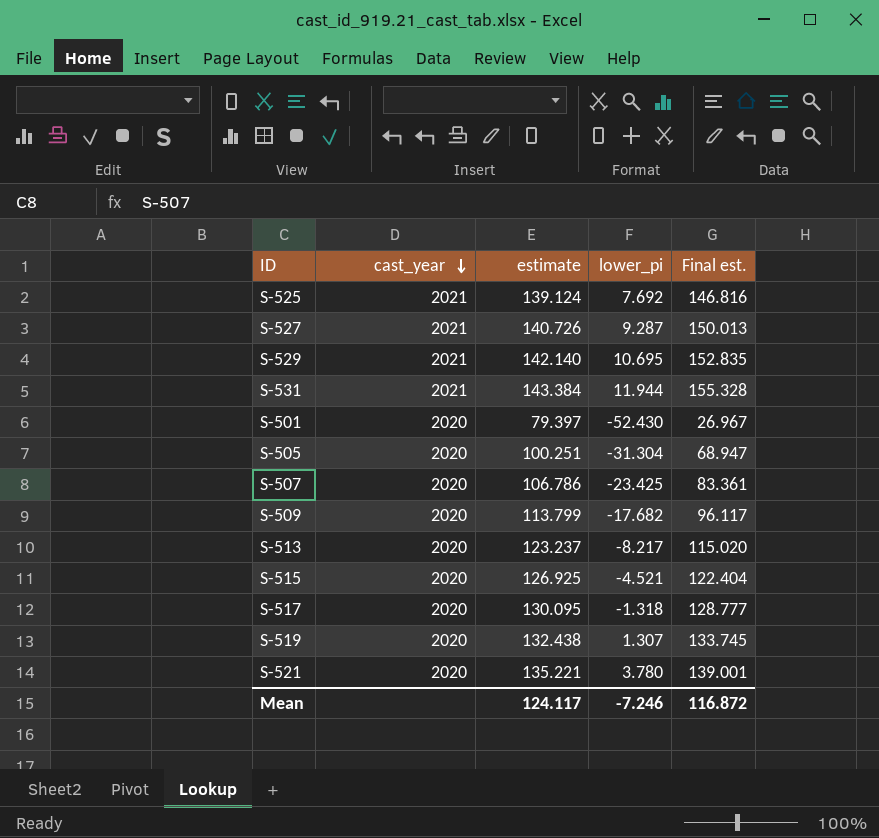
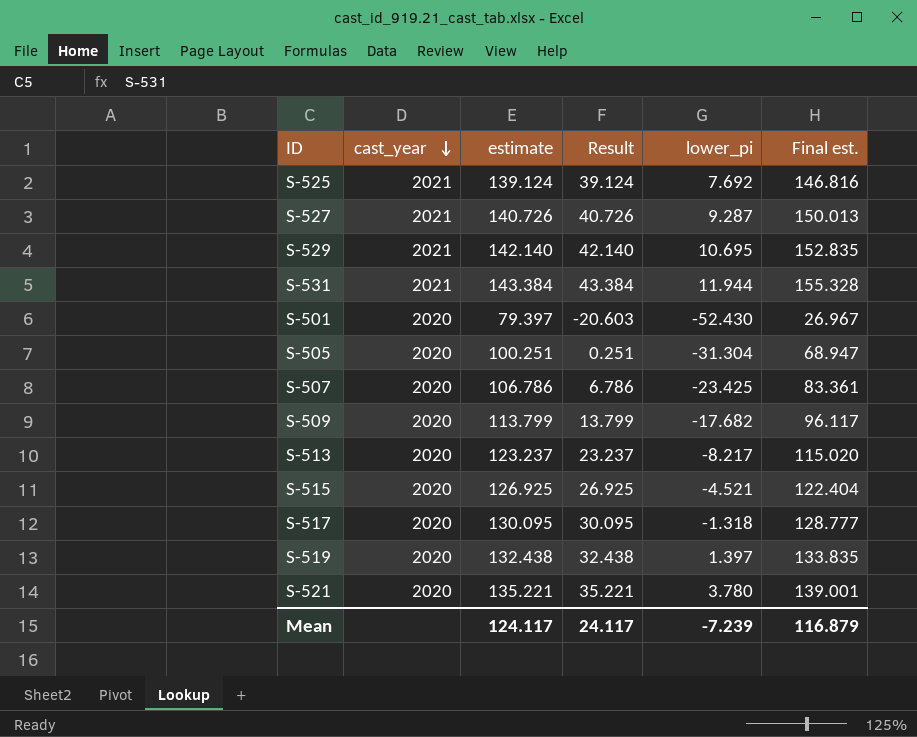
column Result | formula: none -> [estimate] - 100
S-519 | lower_pi: 1.307 -> 1.397
S-519 | Final est.: 133.745 -> 133.835
Mean | lower_pi: -7.246 -> -7.239
Mean | Final est.: 116.872 -> 116.879

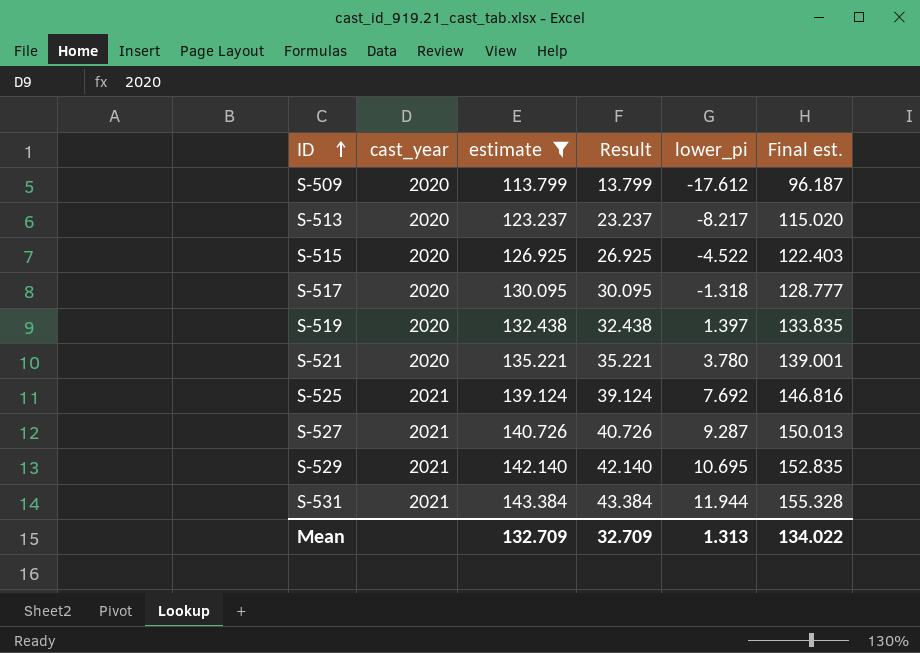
filter: none -> estimate >= 113.799
row order: cast_year descending -> ID ascending
S-509 | lower_pi: -17.682 -> -17.612
S-509 | Final est.: 96.117 -> 96.187
S-515 | lower_pi: -4.521 -> -4.522
S-515 | Final est.: 122.404 -> 122.403
Mean | estimate: 124.117 -> 132.709
Mean | Result: 24.117 -> 32.709
Mean | lower_pi: -7.239 -> 1.313
Mean | Final est.: 116.879 -> 134.022

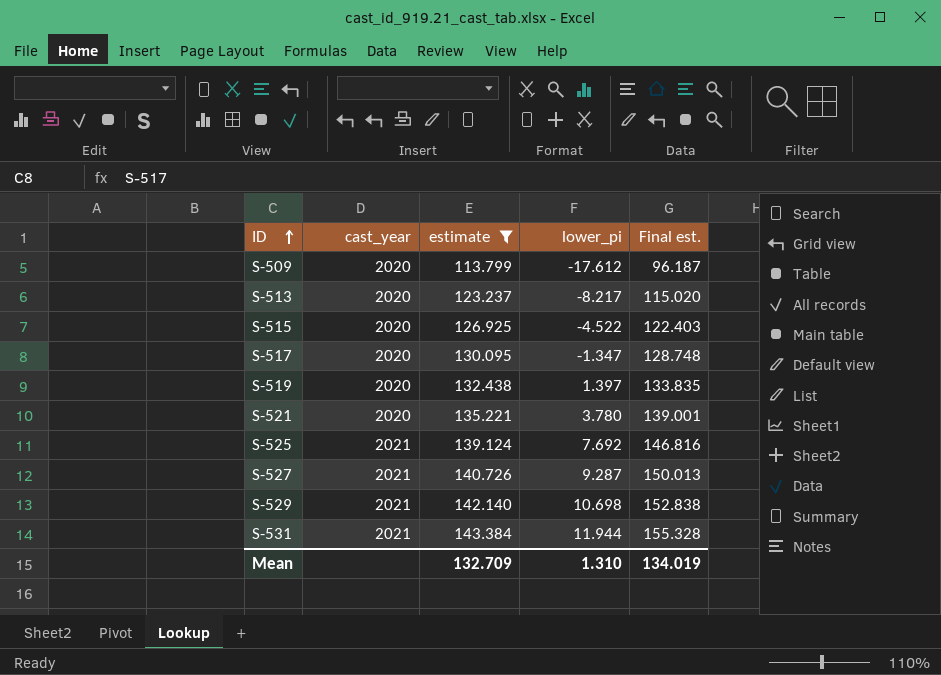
column Result | formula: [estimate] - 100 -> none
S-517 | lower_pi: -1.318 -> -1.347
S-517 | Final est.: 128.777 -> 128.748
S-529 | lower_pi: 10.695 -> 10.698
S-529 | Final est.: 152.835 -> 152.838
Mean | lower_pi: 1.313 -> 1.310
Mean | Final est.: 134.022 -> 134.019

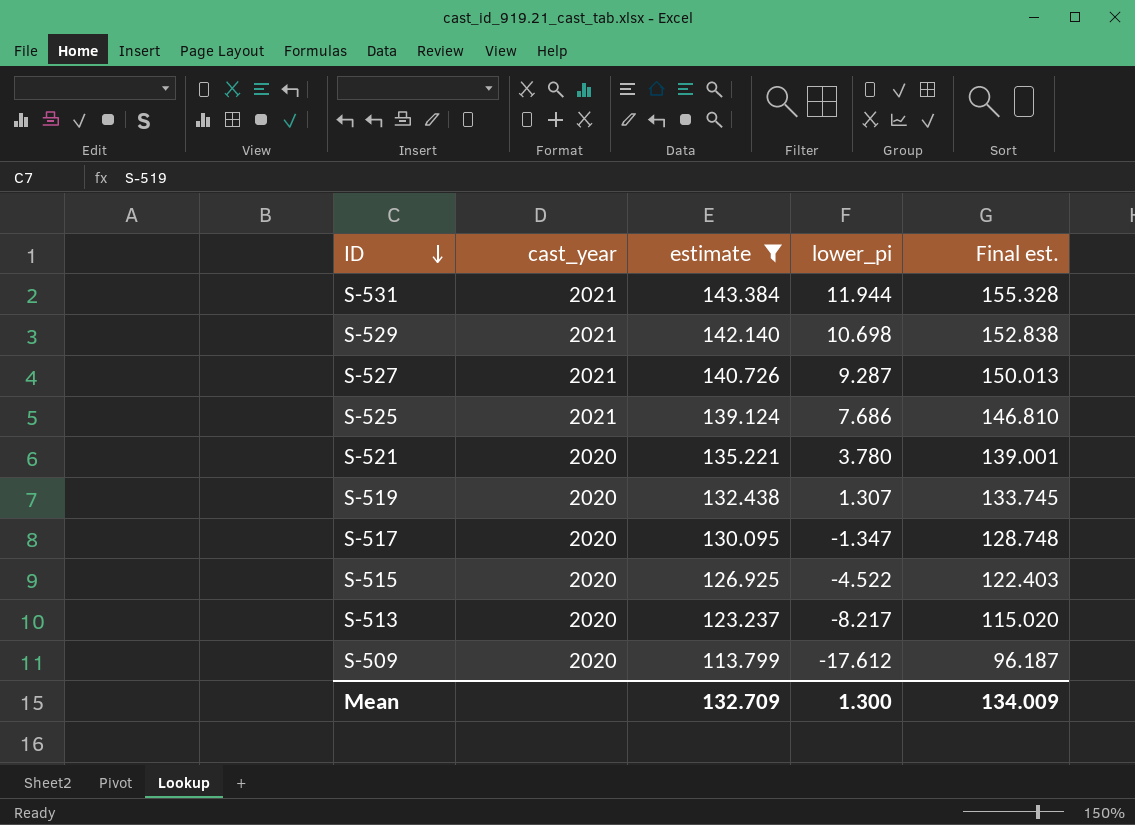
row order: ID ascending -> ID descending
S-525 | lower_pi: 7.692 -> 7.686
S-525 | Final est.: 146.816 -> 146.810
S-519 | lower_pi: 1.397 -> 1.307
S-519 | Final est.: 133.835 -> 133.745
Mean | lower_pi: 1.310 -> 1.300
Mean | Final est.: 134.019 -> 134.009

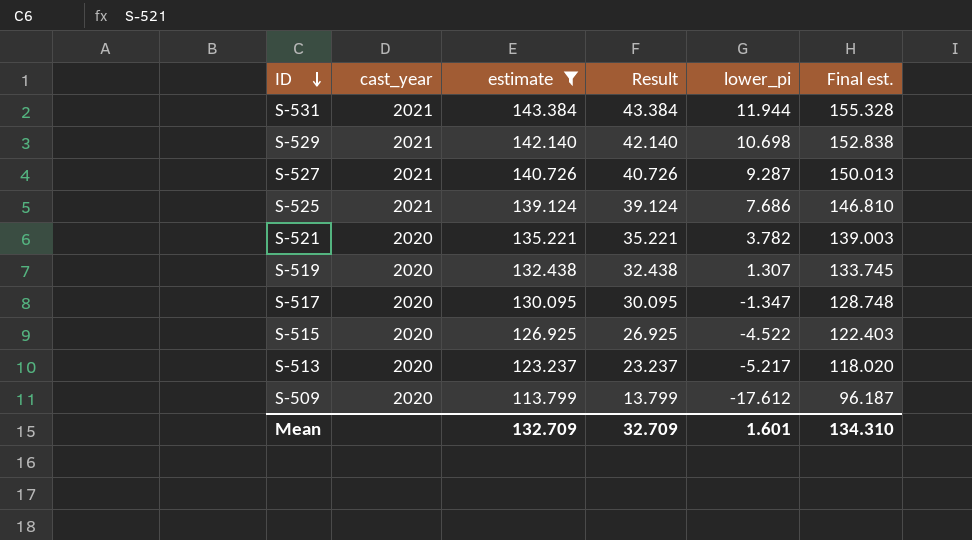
column Result | formula: none -> [estimate] - 100
S-521 | lower_pi: 3.780 -> 3.782
S-521 | Final est.: 139.001 -> 139.003
S-513 | lower_pi: -8.217 -> -5.217
S-513 | Final est.: 115.020 -> 118.020
Mean | lower_pi: 1.300 -> 1.601
Mean | Final est.: 134.009 -> 134.310

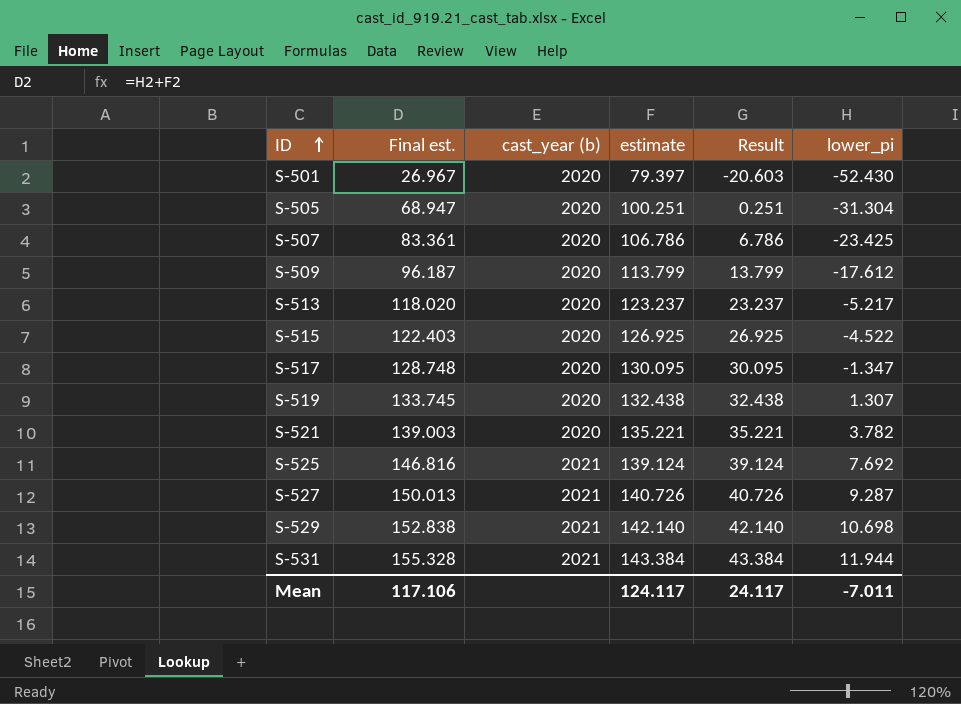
filter: estimate >= 113.799 -> none
row order: ID descending -> ID ascending
column Final est. | position: 6 -> 2
column name: cast_year -> cast_year (b)
S-525 | Final est.: 146.810 -> 146.816
S-525 | lower_pi: 7.686 -> 7.692
Mean | Final est.: 134.310 -> 117.106
Mean | estimate: 132.709 -> 124.117
Mean | Result: 32.709 -> 24.117
Mean | lower_pi: 1.601 -> -7.011

